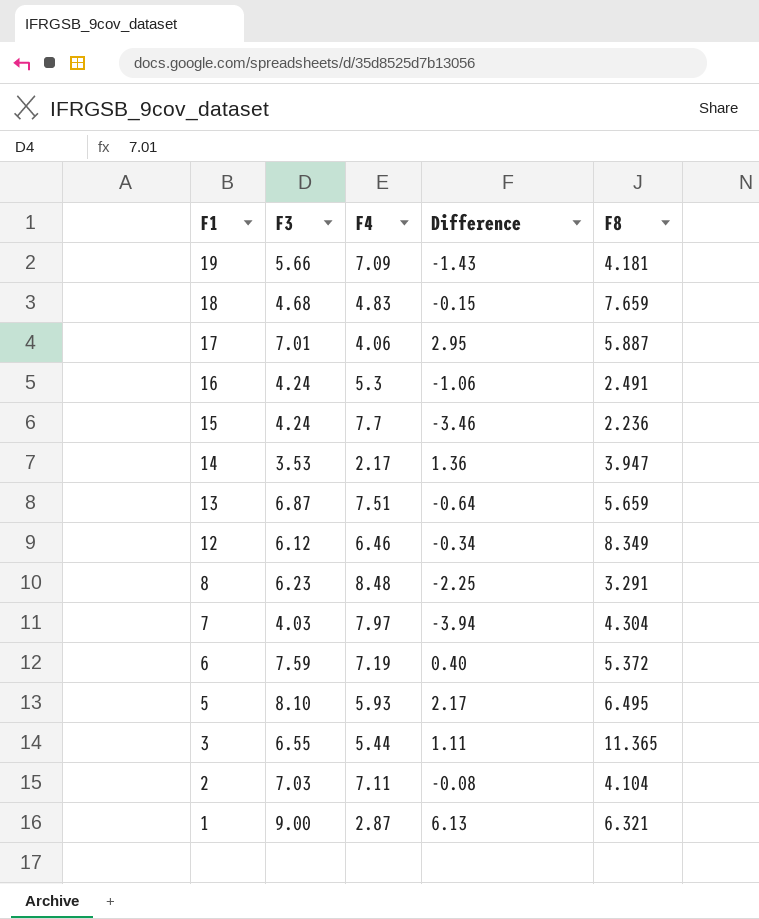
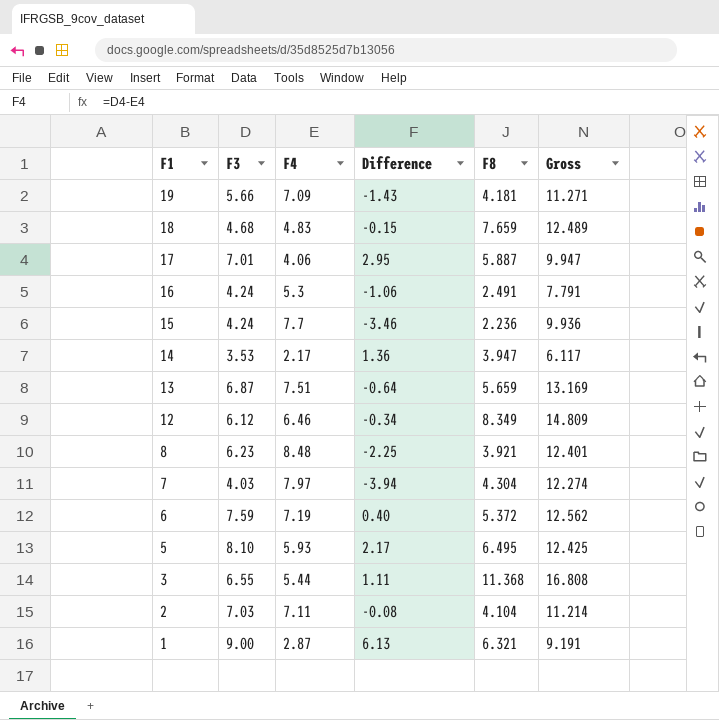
column Gross | formula: none -> [F4] + [F8]
8 | F8: 3.291 -> 3.921
3 | F8: 11.365 -> 11.368

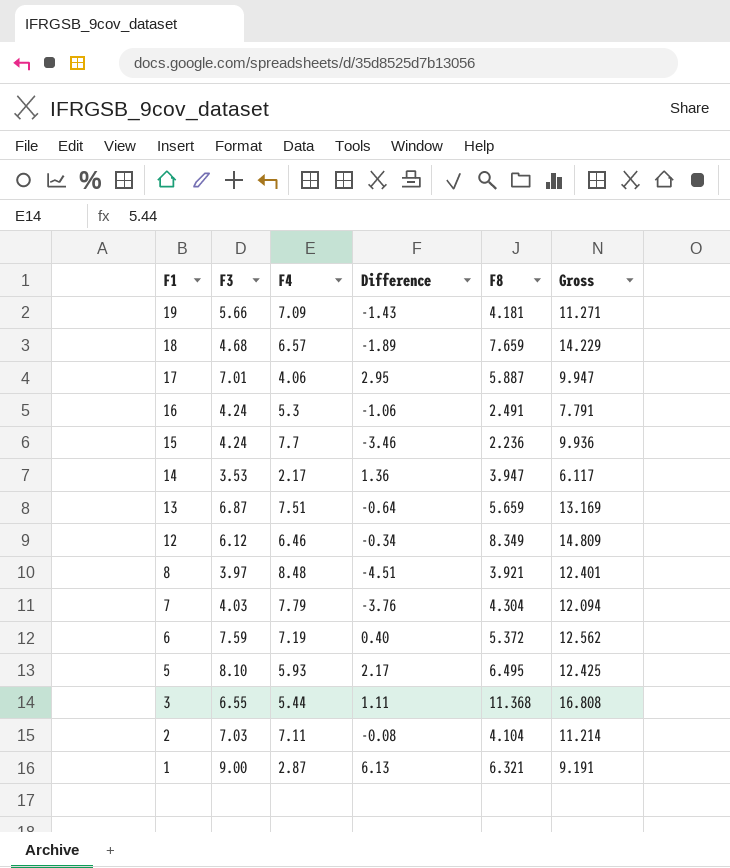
18 | F4: 4.83 -> 6.57
18 | Difference: -0.15 -> -1.89
18 | Gross: 12.489 -> 14.229
8 | F3: 6.23 -> 3.97
8 | Difference: -2.25 -> -4.51
7 | F4: 7.97 -> 7.79
7 | Difference: -3.94 -> -3.76
7 | Gross: 12.274 -> 12.094

